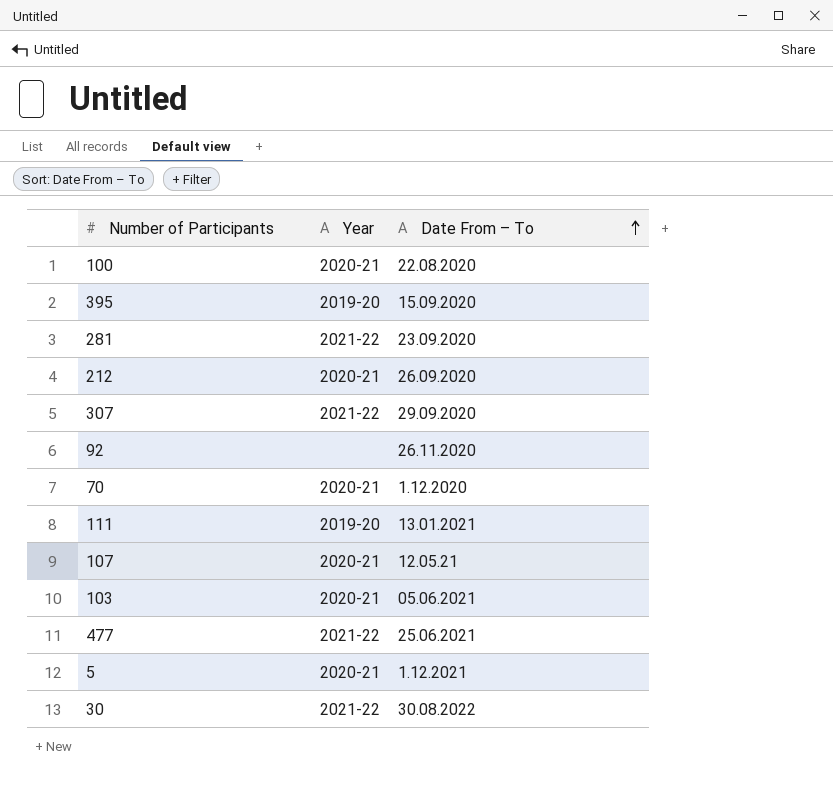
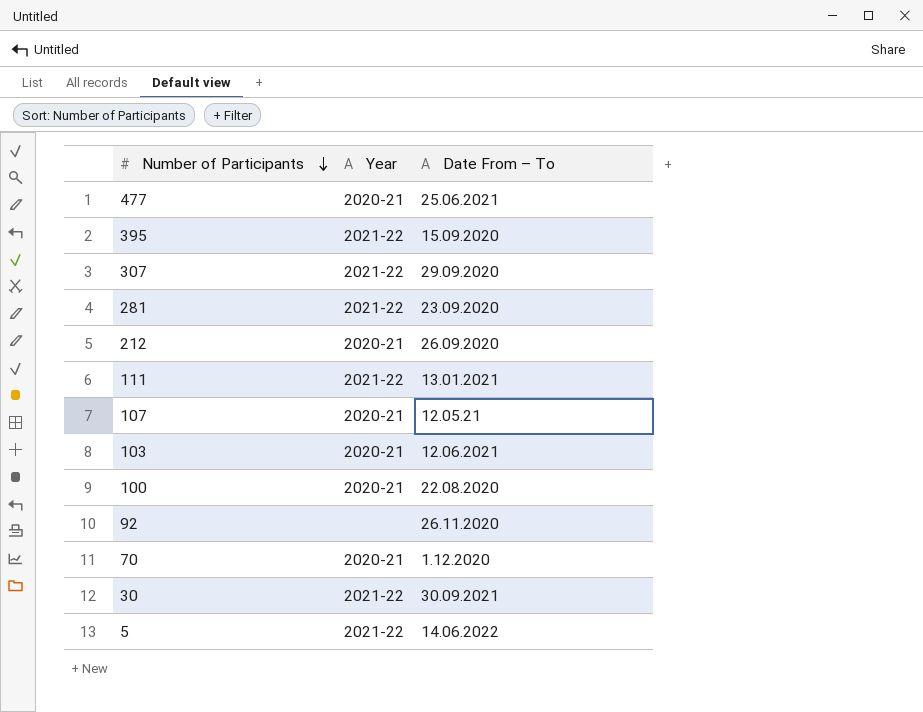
row order: Date From – To ascending -> Number of Participants descending
477 | Year: 2021-22 -> 2020-21
395 | Year: 2019-20 -> 2021-22
111 | Year: 2019-20 -> 2021-22
103 | Date From – To: 05.06.2021 -> 12.06.2021
30 | Date From – To: 30.08.2022 -> 30.09.2021
5 | Year: 2020-21 -> 2021-22
5 | Date From – To: 1.12.2021 -> 14.06.2022

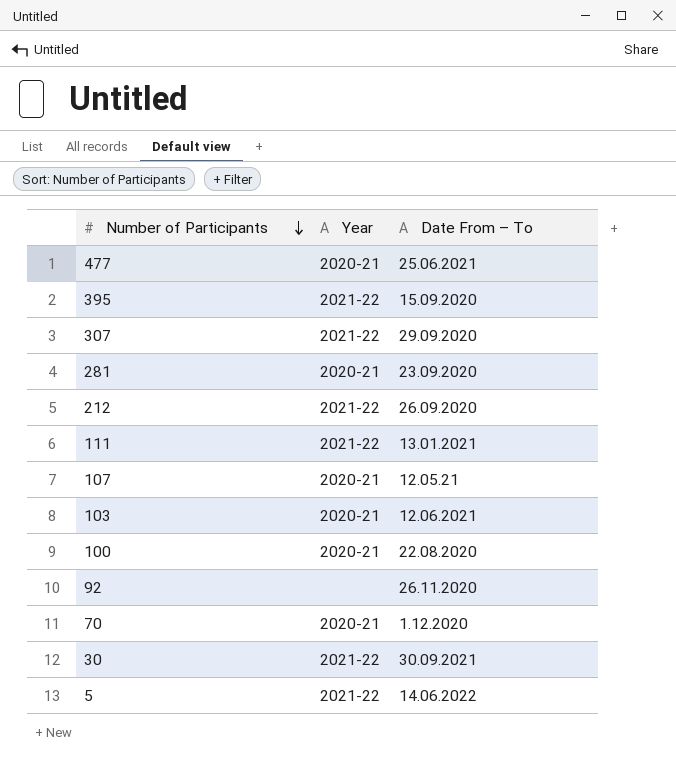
281 | Year: 2021-22 -> 2020-21
212 | Year: 2020-21 -> 2021-22

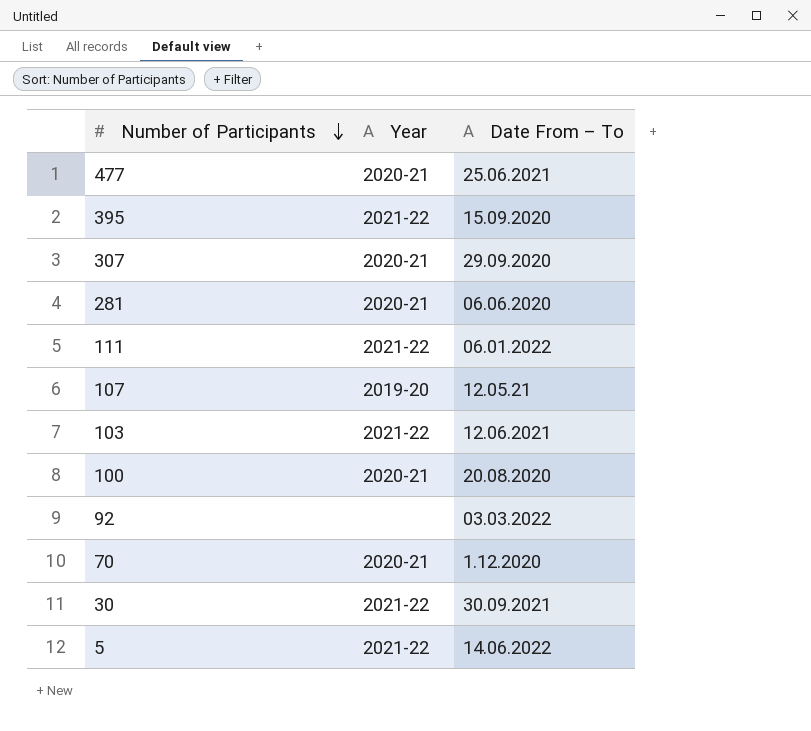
row 212: 2021-22 | 26.09.2020 -> none
307 | Year: 2021-22 -> 2020-21
281 | Date From – To: 23.09.2020 -> 06.06.2020
111 | Date From – To: 13.01.2021 -> 06.01.2022
107 | Year: 2020-21 -> 2019-20
103 | Year: 2020-21 -> 2021-22
100 | Date From – To: 22.08.2020 -> 20.08.2020
92 | Date From – To: 26.11.2020 -> 03.03.2022

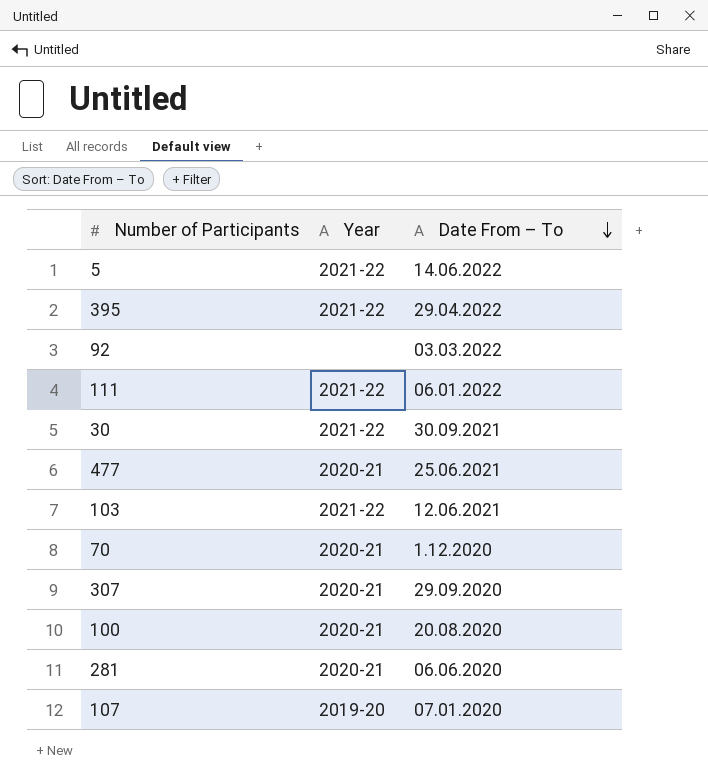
row order: Number of Participants descending -> Date From – To descending
395 | Date From – To: 15.09.2020 -> 29.04.2022
107 | Date From – To: 12.05.21 -> 07.01.2020

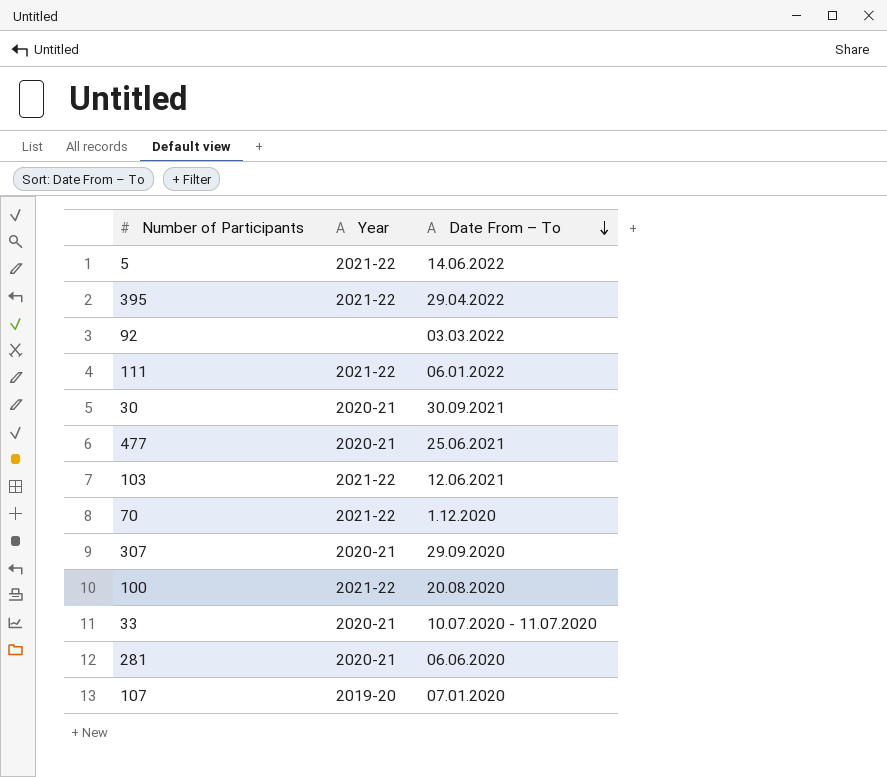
30 | Year: 2021-22 -> 2020-21
70 | Year: 2020-21 -> 2021-22
100 | Year: 2020-21 -> 2021-22
row 33: none -> 2020-21 | 10.07.2020 - 11.07.2020

